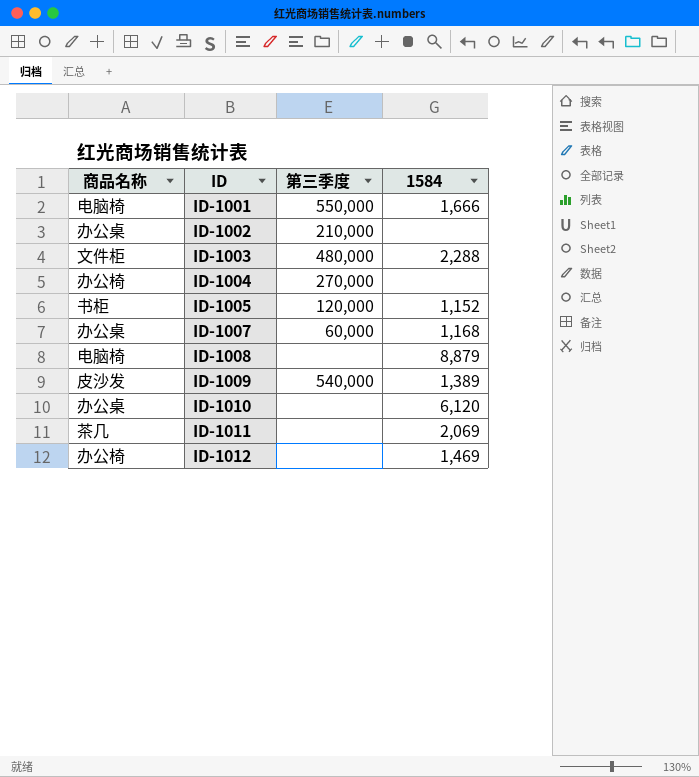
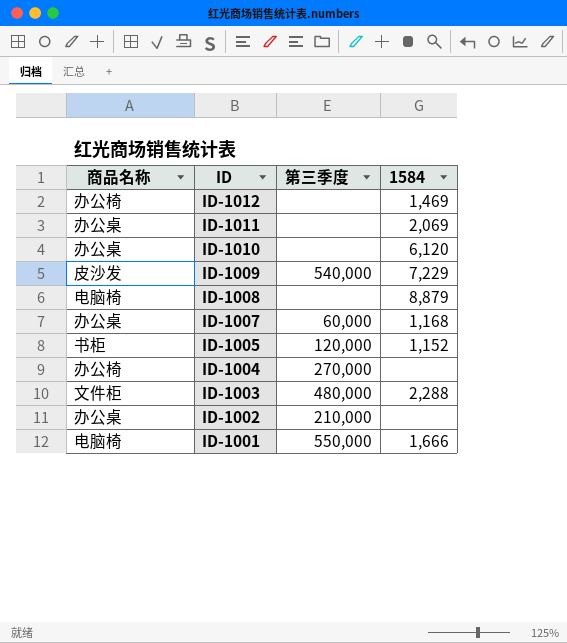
row order: ID ascending -> ID descending
ID-1011 | 商品名称: 茶几 -> 办公桌
ID-1009 | 1584: 1,389 -> 7,229

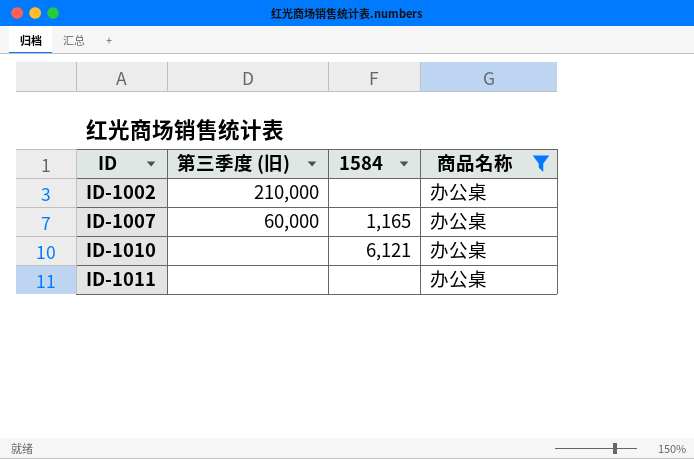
filter: none -> 商品名称 = 办公桌
row order: ID descending -> ID ascending
column name: 第三季度 -> 第三季度 (旧)
column 商品名称 | position: 1 -> 4
ID-1007 | 1584: 1,168 -> 1,165
ID-1010 | 1584: 6,120 -> 6,121
ID-1011 | 1584: 2,069 -> none

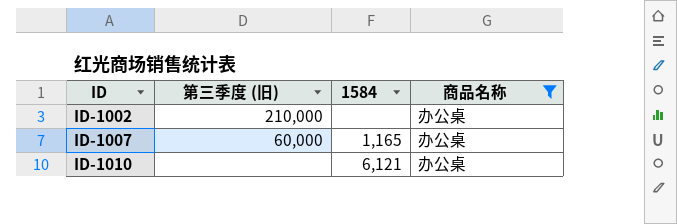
row ID-1011: none | none | 办公桌 -> none

